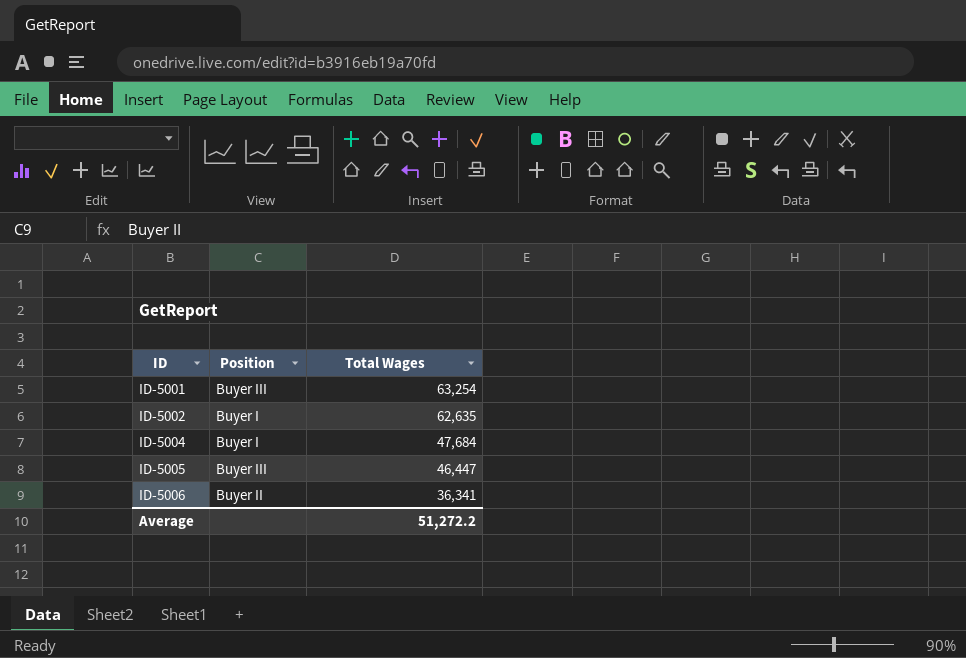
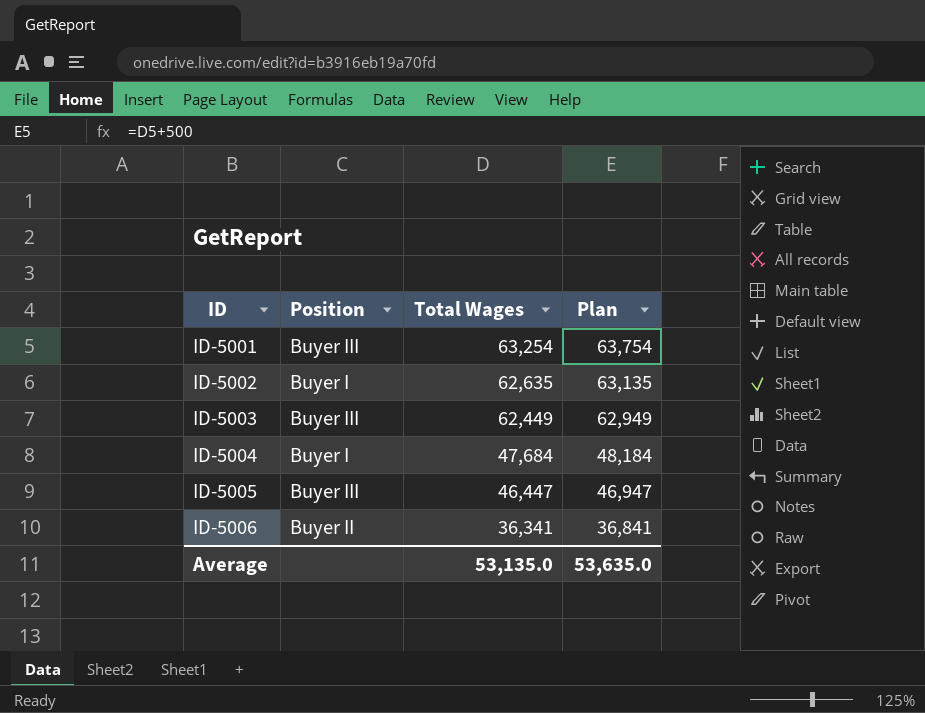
column Plan | formula: none -> [Total Wages] + 500
row ID-5003: none -> Buyer III | 62,449 | 62,949
Average | Total Wages: 51,272.2 -> 53,135.0

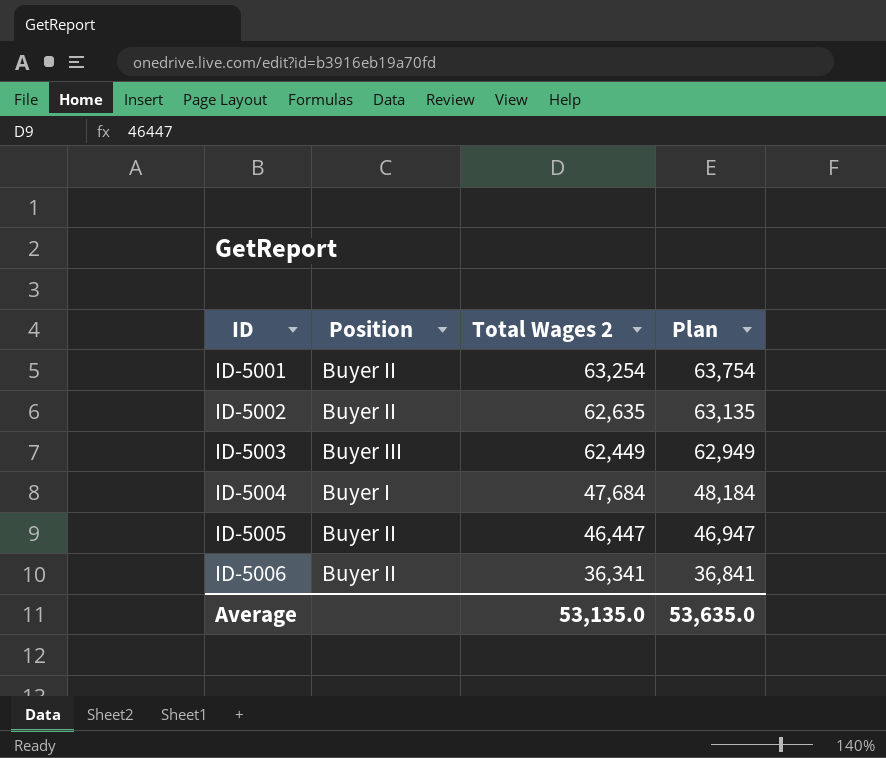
column name: Total Wages -> Total Wages 2
ID-5001 | Position: Buyer III -> Buyer II
ID-5002 | Position: Buyer I -> Buyer II
ID-5005 | Position: Buyer III -> Buyer II

